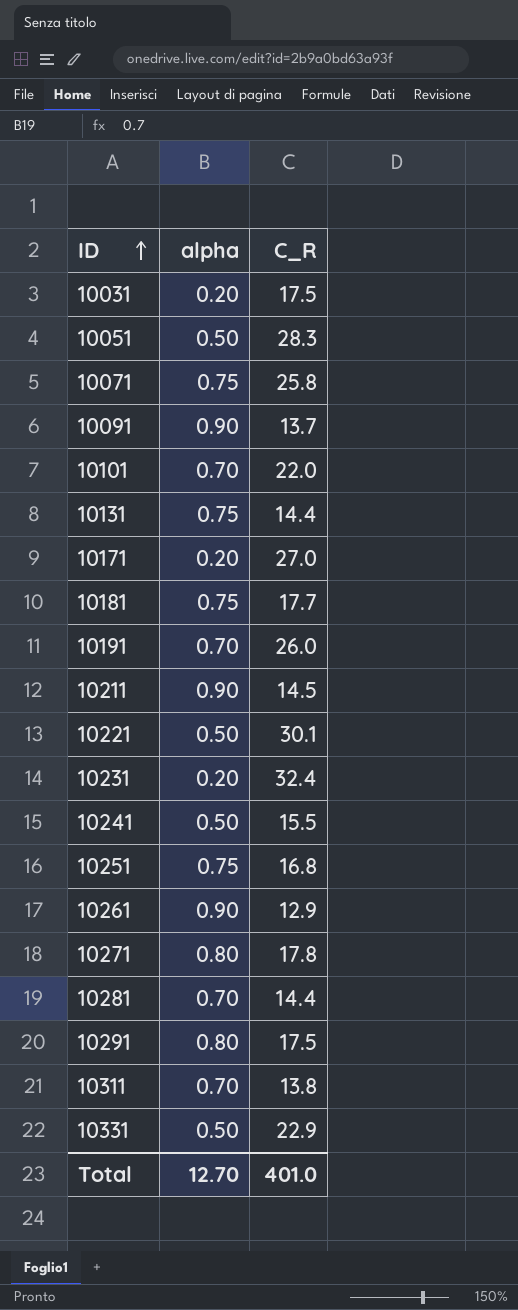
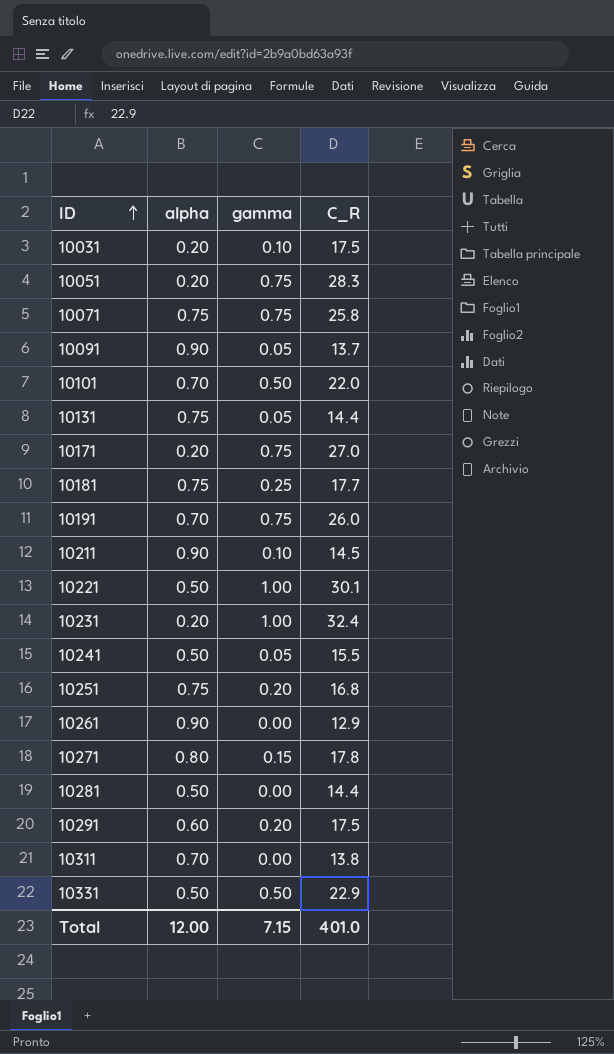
column gamma | position: none -> 3
10051 | alpha: 0.50 -> 0.20
10281 | alpha: 0.70 -> 0.50
10291 | alpha: 0.80 -> 0.60
Total | alpha: 12.70 -> 12.00

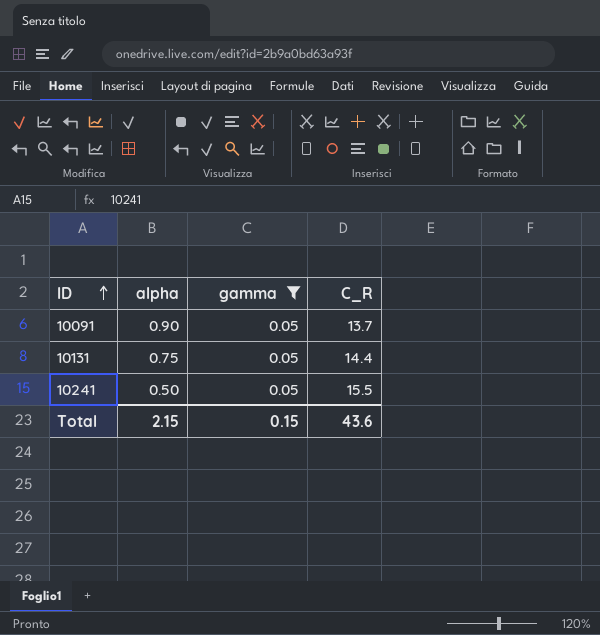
filter: none -> gamma = 0.05
Total | alpha: 12.00 -> 2.15
Total | gamma: 7.15 -> 0.15
Total | C_R: 401.0 -> 43.6

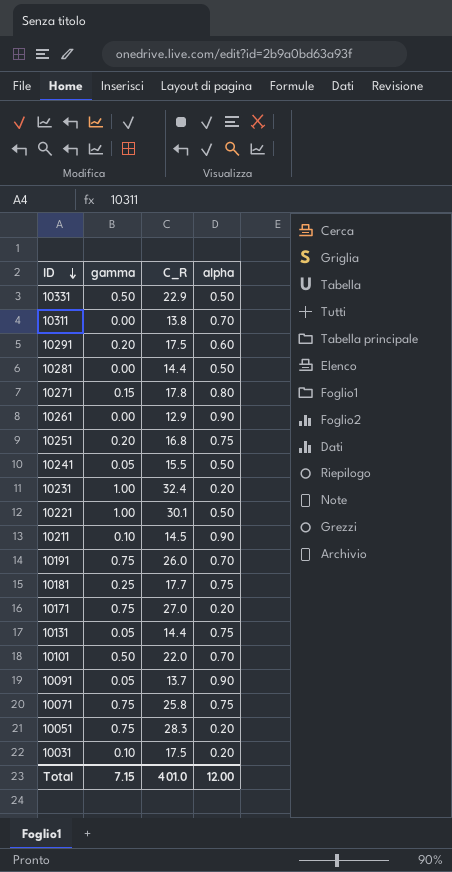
filter: gamma = 0.05 -> none
row order: ID ascending -> ID descending
column alpha | position: 2 -> 4
Total | gamma: 0.15 -> 7.15
Total | C_R: 43.6 -> 401.0
Total | alpha: 2.15 -> 12.00

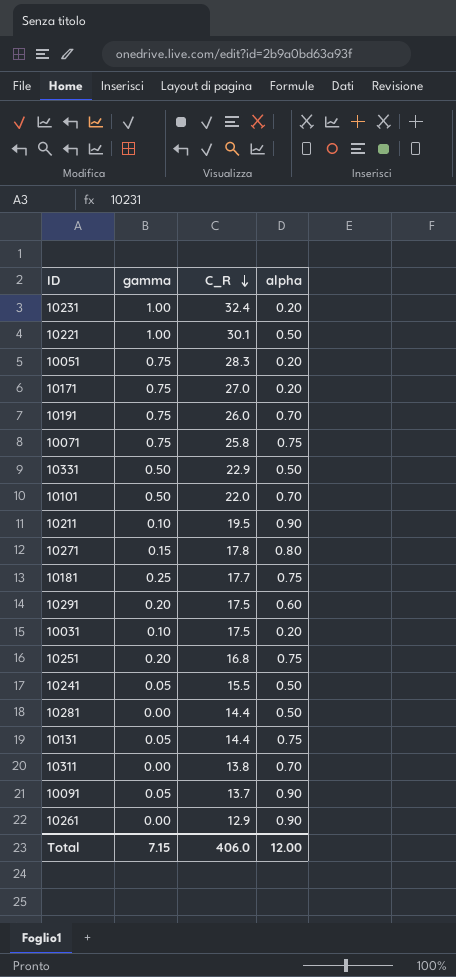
row order: ID descending -> C_R descending
10211 | C_R: 14.5 -> 19.5
Total | C_R: 401.0 -> 406.0

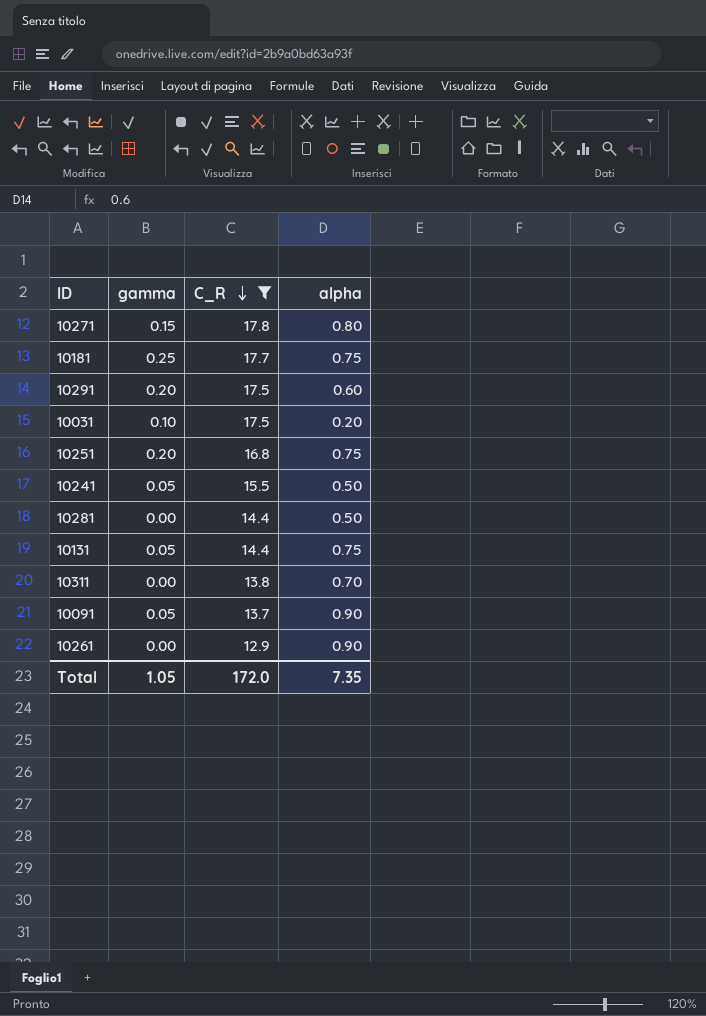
filter: none -> C_R <= 17.8
Total | gamma: 7.15 -> 1.05
Total | C_R: 406.0 -> 172.0
Total | alpha: 12.00 -> 7.35

